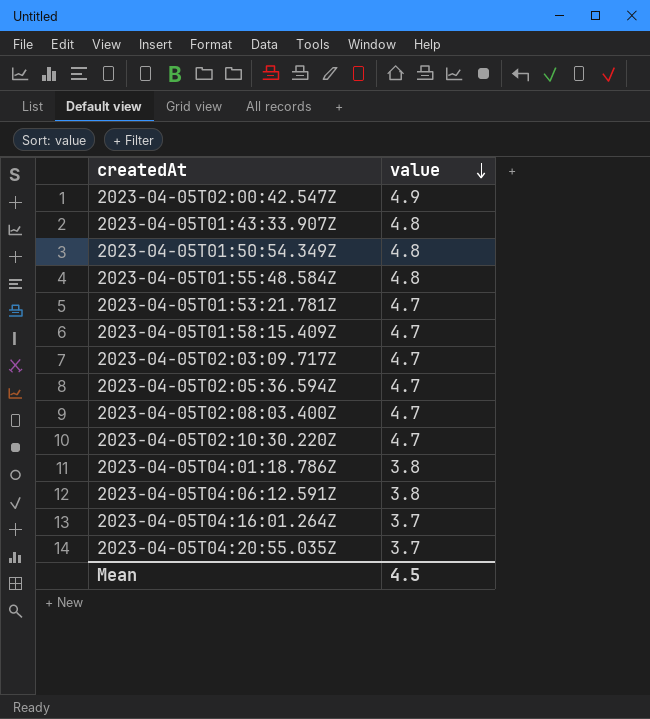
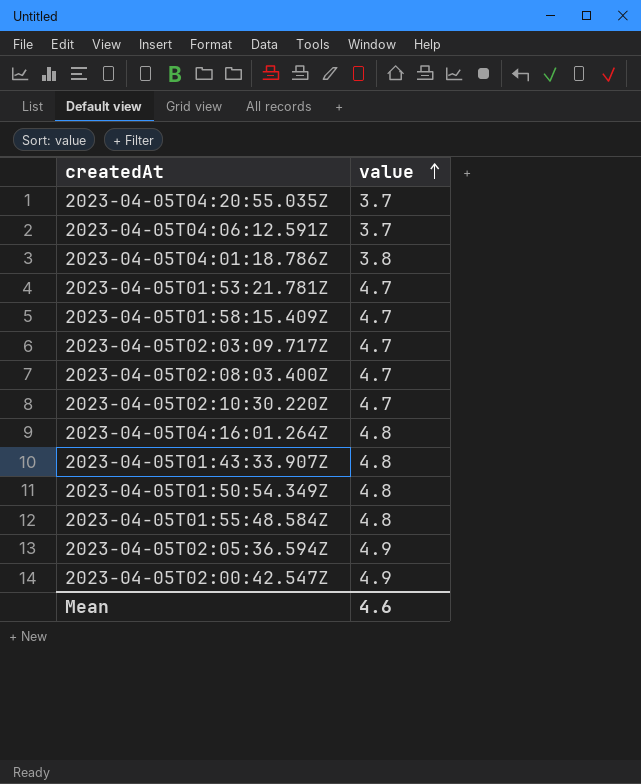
row order: value descending -> value ascending
2023-04-05T04:06:12.591Z | value: 3.8 -> 3.7
2023-04-05T04:16:01.264Z | value: 3.7 -> 4.8
2023-04-05T02:05:36.594Z | value: 4.7 -> 4.9
Mean | value: 4.5 -> 4.6

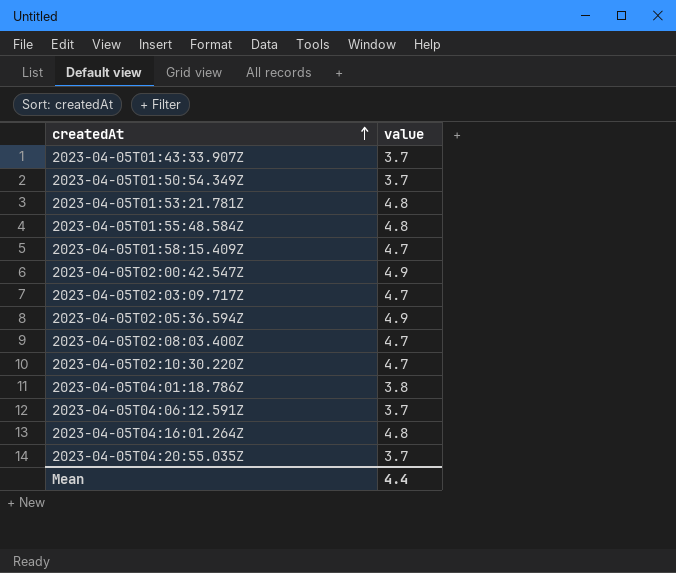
row order: value ascending -> createdAt ascending
2023-04-05T01:43:33.907Z | value: 4.8 -> 3.7
2023-04-05T01:50:54.349Z | value: 4.8 -> 3.7
2023-04-05T01:53:21.781Z | value: 4.7 -> 4.8
Mean | value: 4.6 -> 4.4

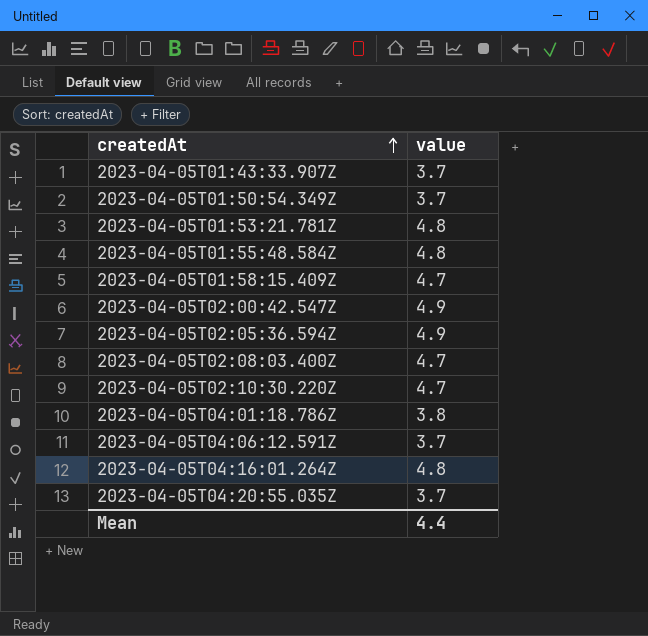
row 2023-04-05T02:03:09.717Z: 4.7 -> none

